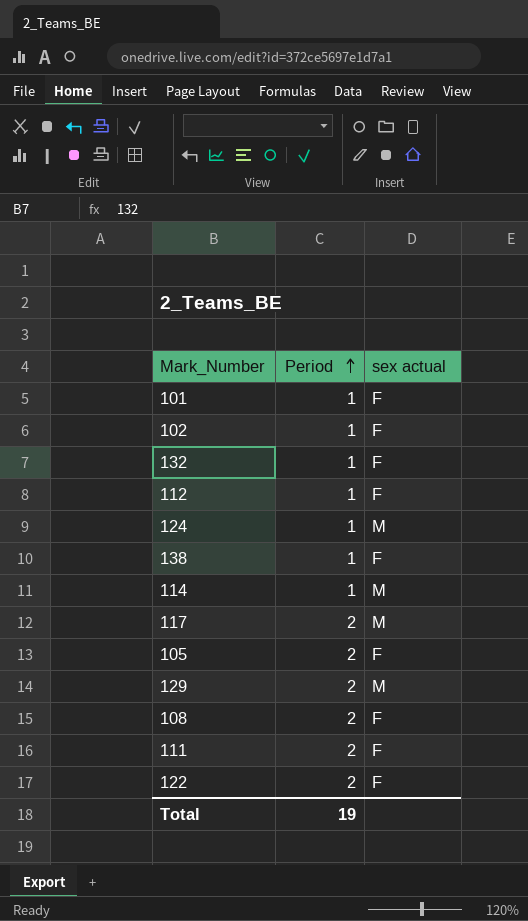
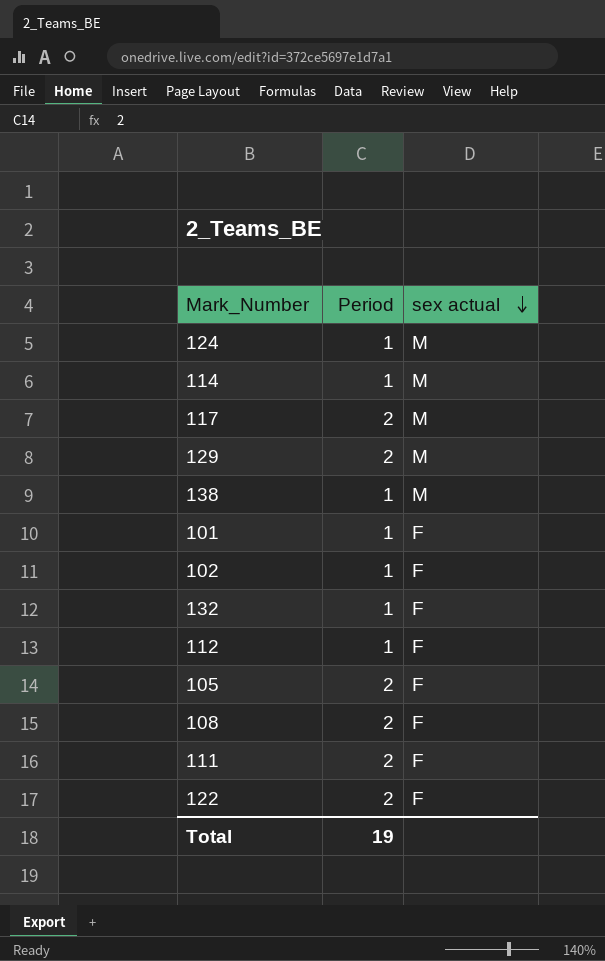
row order: Period ascending -> sex actual descending
138 | sex actual: F -> M

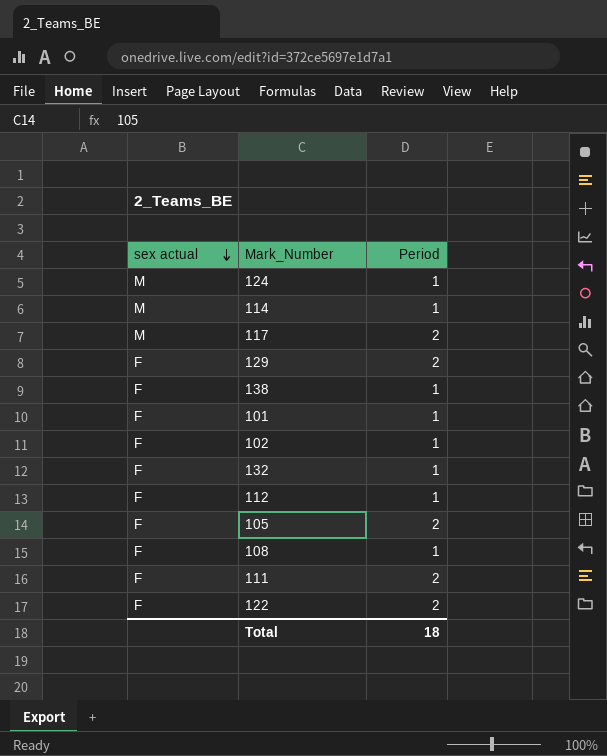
column sex actual | position: 3 -> 1
129 | sex actual: M -> F
138 | sex actual: M -> F
108 | Period: 2 -> 1
Total | Period: 19 -> 18

